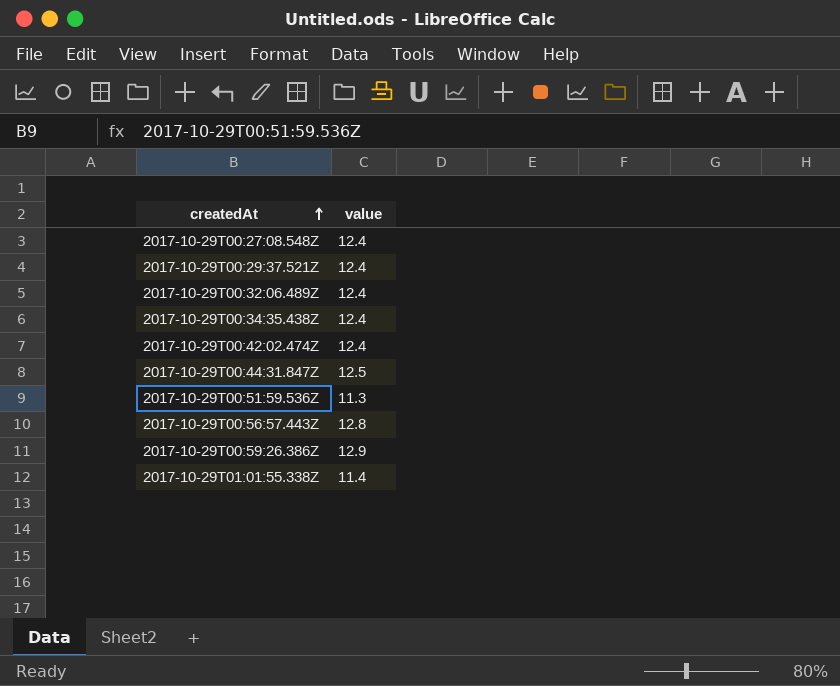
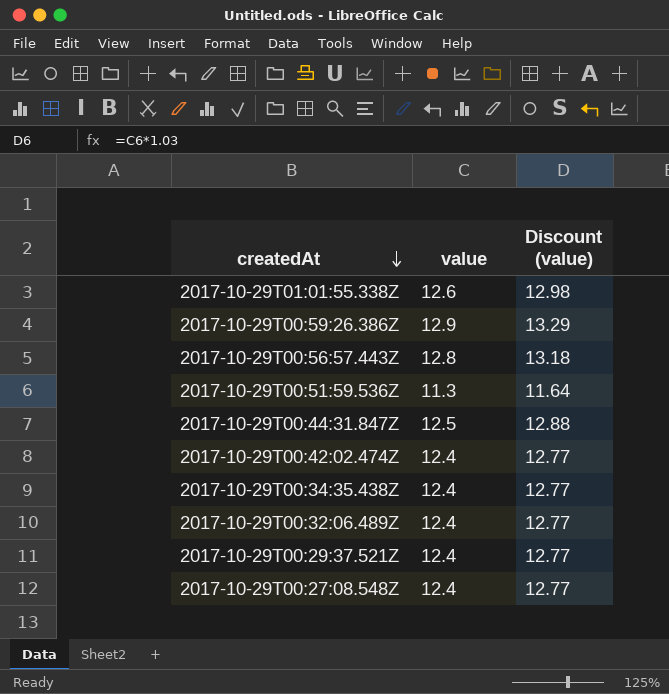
row order: createdAt ascending -> createdAt descending
column Discount (value) | formula: none -> [value] * 1.03
2017-10-29T01:01:55.338Z | value: 11.4 -> 12.6

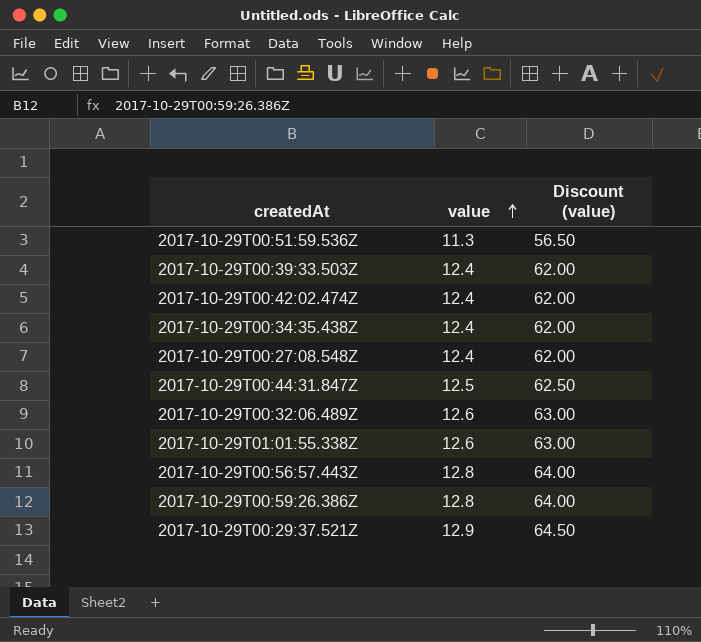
row order: createdAt descending -> value ascending
column Discount (value) | formula: [value] * 1.03 -> [value] * 5
row 2017-10-29T00:39:33.503Z: none -> 12.4 | 62.00
2017-10-29T00:32:06.489Z | value: 12.4 -> 12.6
2017-10-29T00:59:26.386Z | value: 12.9 -> 12.8
2017-10-29T00:29:37.521Z | value: 12.4 -> 12.9

